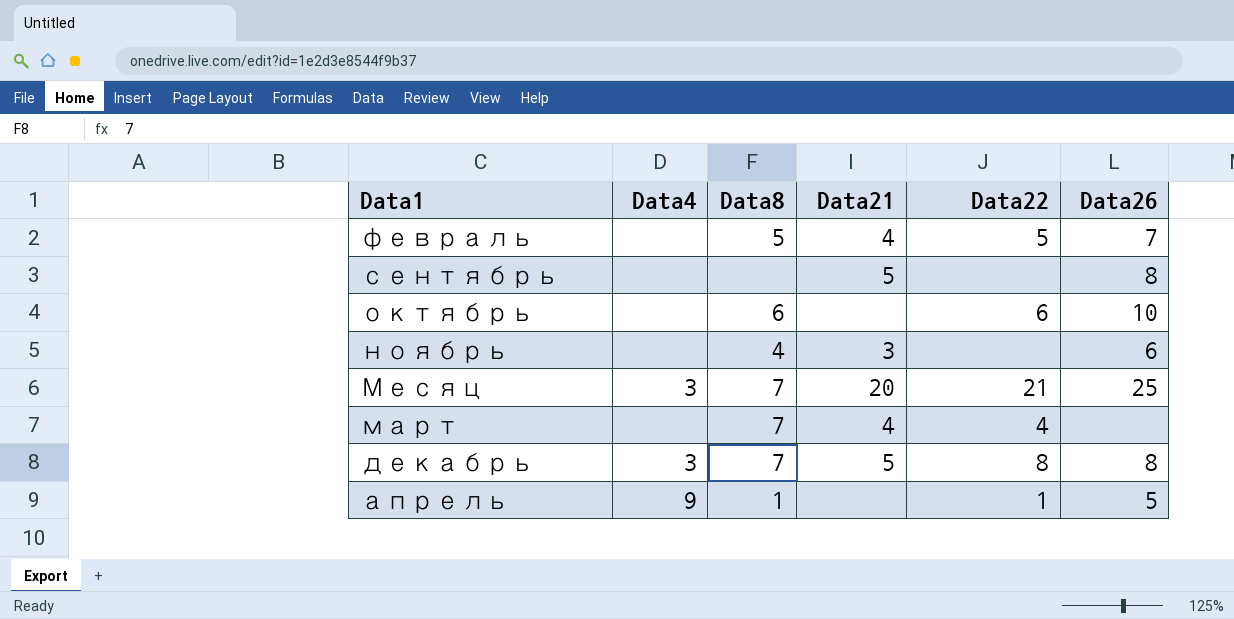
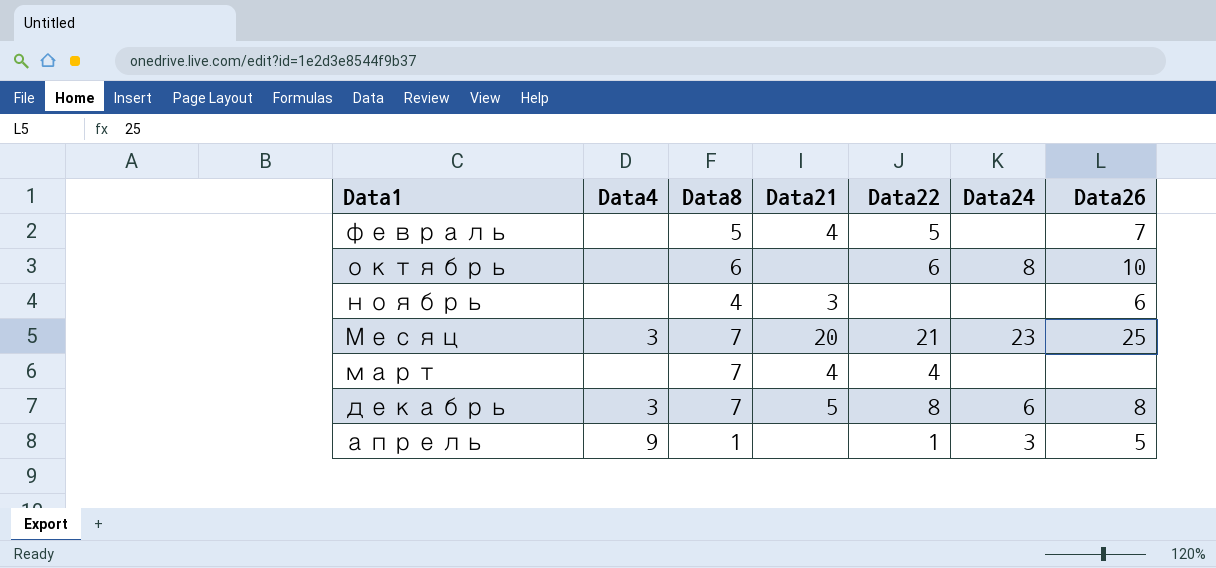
column Data24 | position: none -> 6
row сентябрь: none | none | 5 | none | 8 -> none

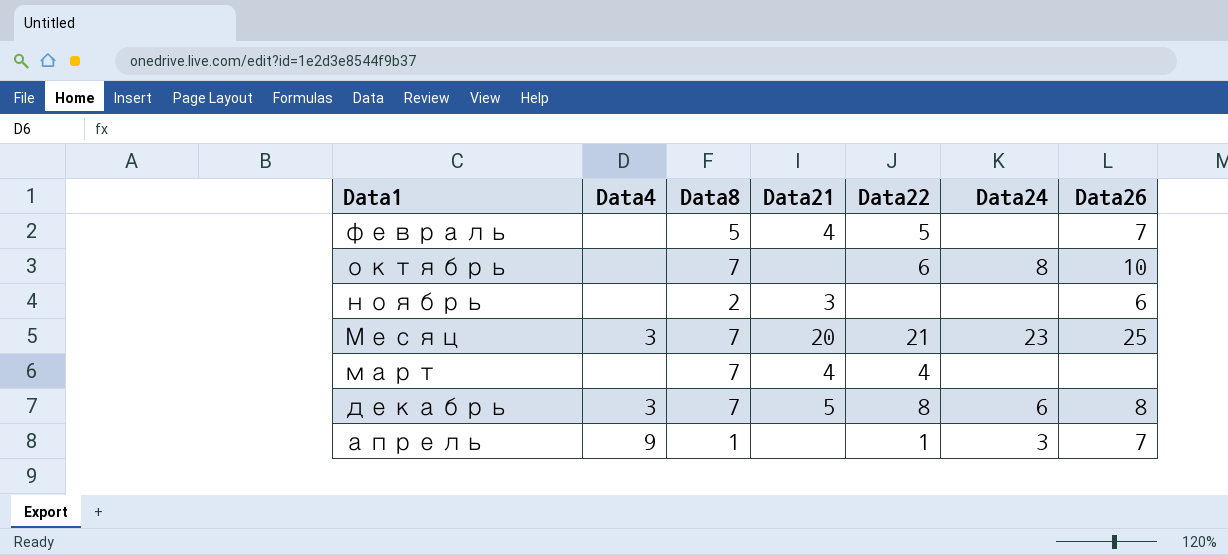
октябрь | Data8: 6 -> 7
ноябрь | Data8: 4 -> 2
апрель | Data26: 5 -> 7

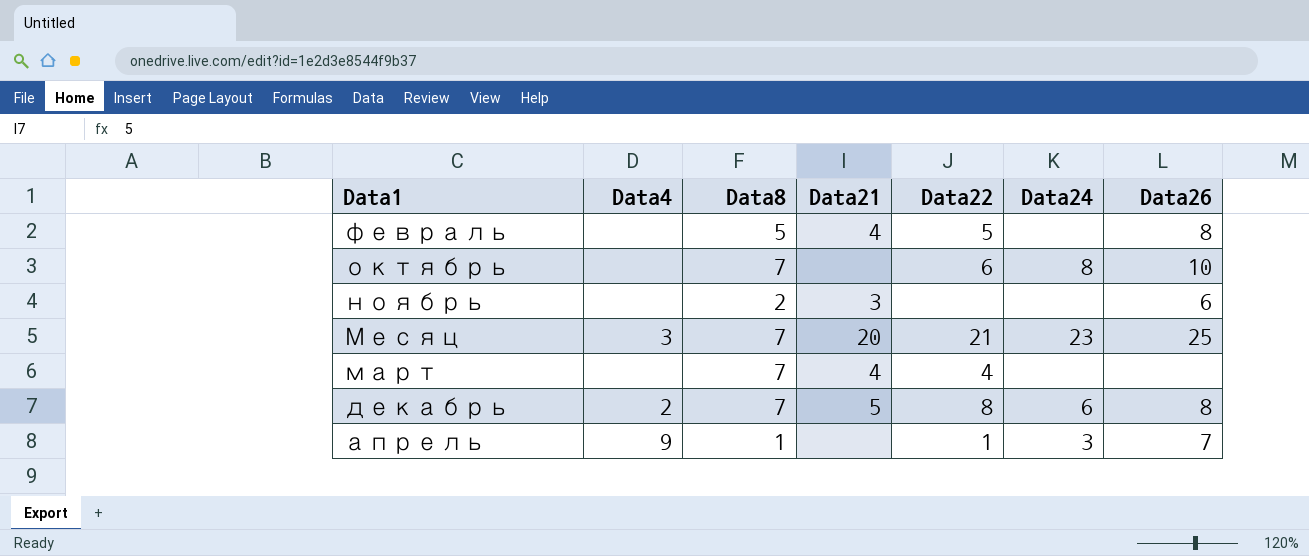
февраль | Data26: 7 -> 8
декабрь | Data4: 3 -> 2

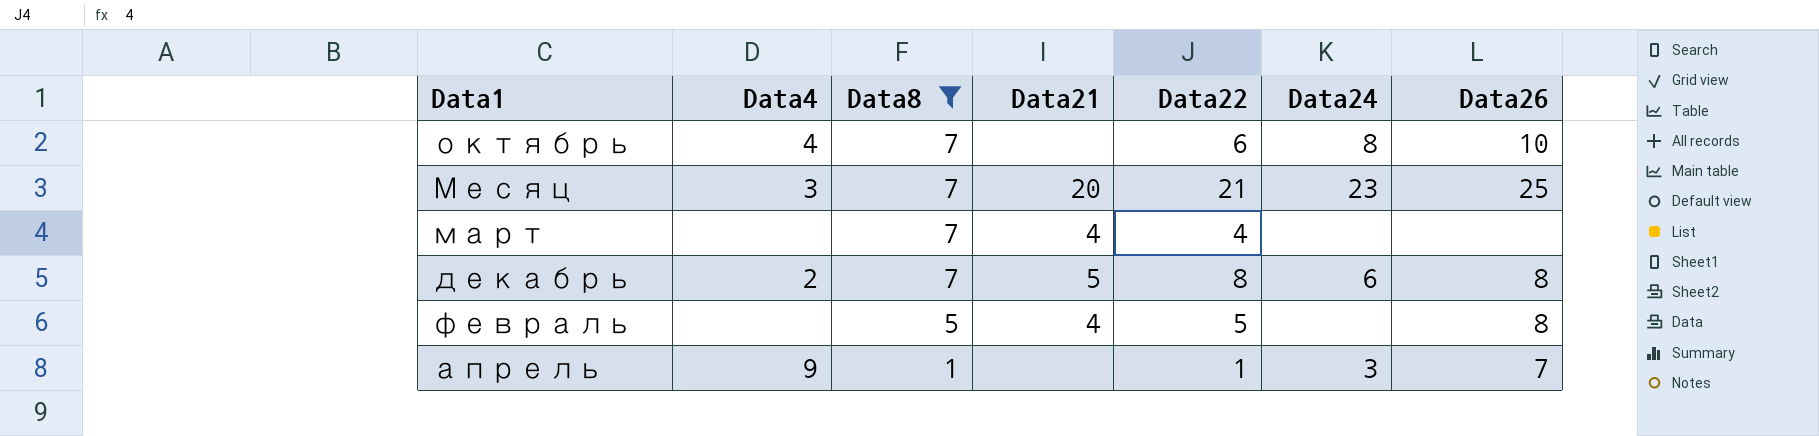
filter: none -> Data8 != 2
row order: Data1 descending -> Data8 descending
октябрь | Data4: none -> 4

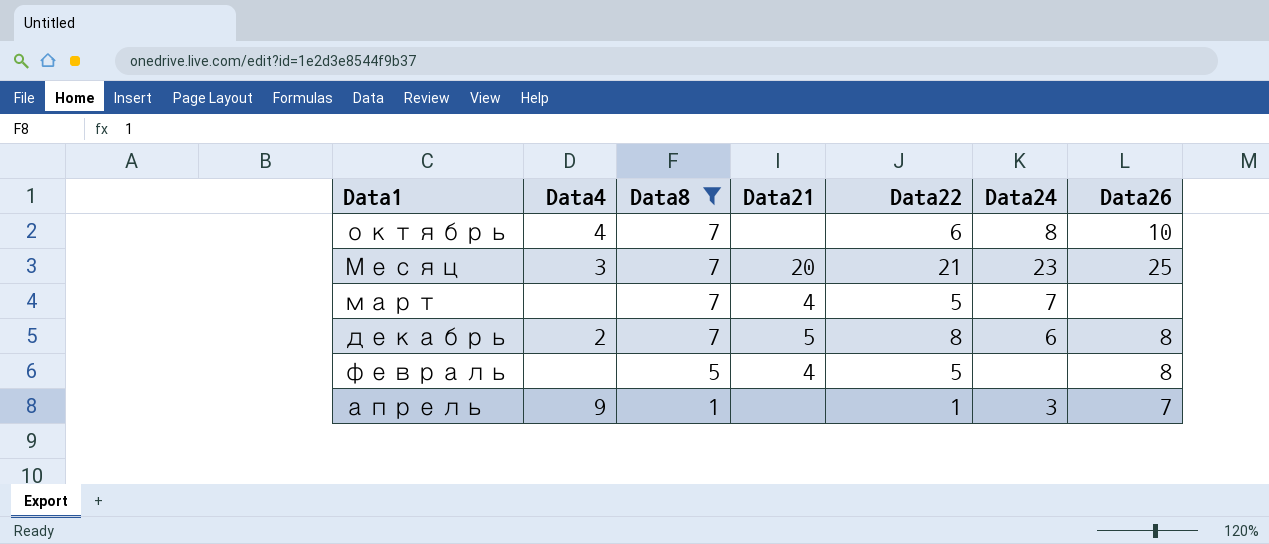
март | Data22: 4 -> 5
март | Data24: none -> 7

